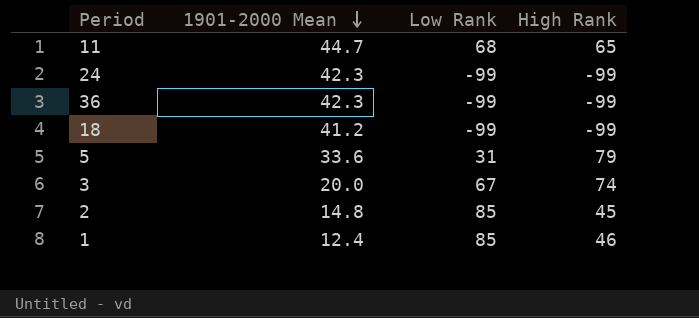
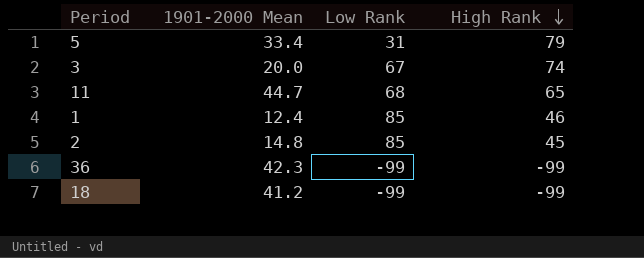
row order: 1901-2000 Mean descending -> High Rank descending
row 24: 42.3 | -99 | -99 -> none
5 | 1901-2000 Mean: 33.6 -> 33.4

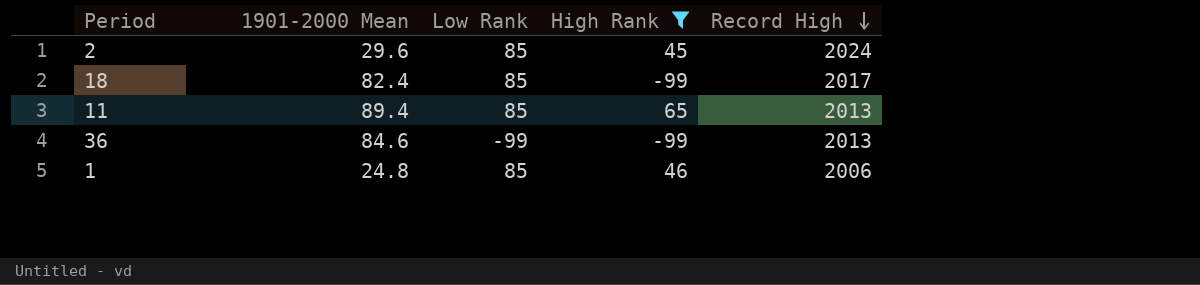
filter: none -> High Rank <= 65
row order: High Rank descending -> Record High descending
column Record High | position: none -> 5
2 | 1901-2000 Mean: 14.8 -> 29.6
18 | 1901-2000 Mean: 41.2 -> 82.4
18 | Low Rank: -99 -> 85
11 | 1901-2000 Mean: 44.7 -> 89.4
11 | Low Rank: 68 -> 85
36 | 1901-2000 Mean: 42.3 -> 84.6
1 | 1901-2000 Mean: 12.4 -> 24.8

